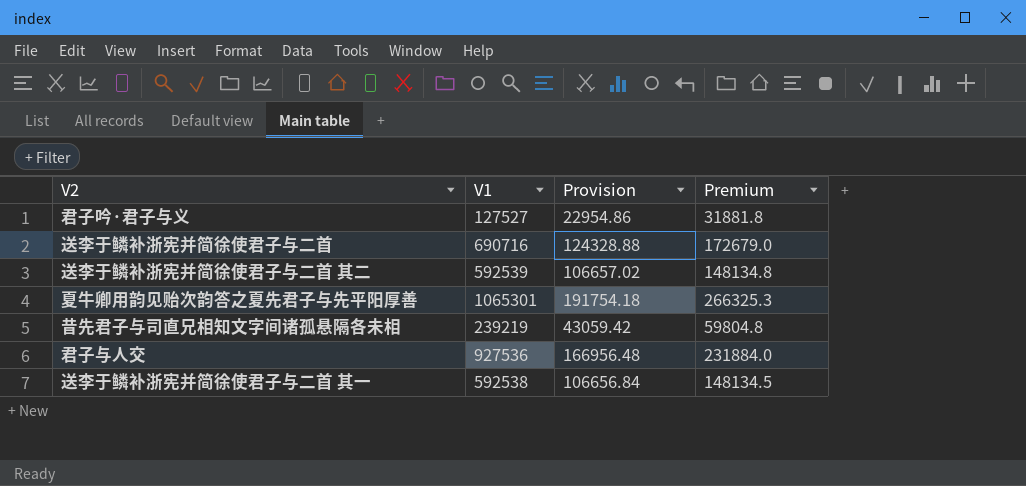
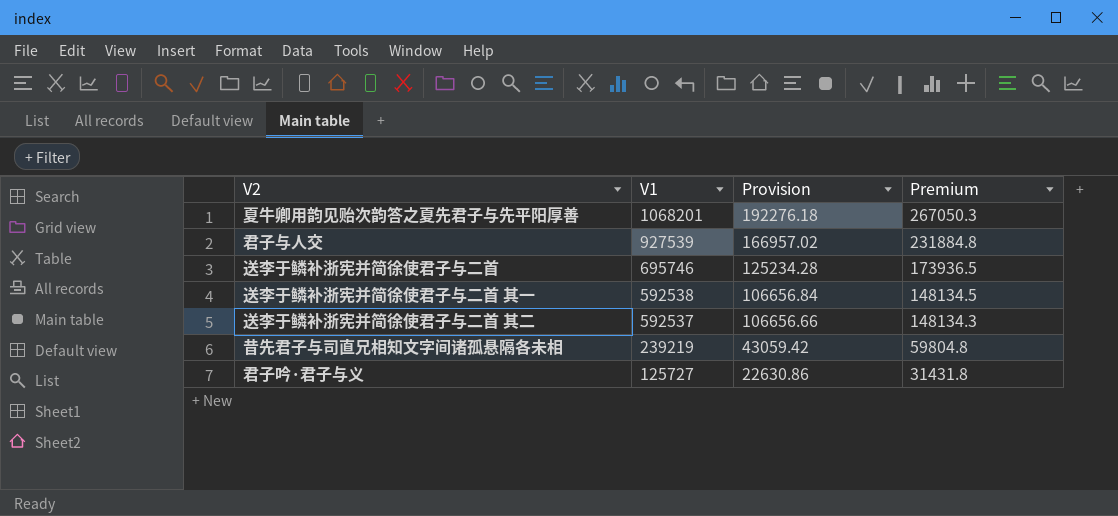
row order: none -> V1 descending
夏牛卿用韵见贻次韵答之夏先君子与先平阳厚善 | V1: 1065301 -> 1068201
夏牛卿用韵见贻次韵答之夏先君子与先平阳厚善 | Provision: 191754.18 -> 192276.18
夏牛卿用韵见贻次韵答之夏先君子与先平阳厚善 | Premium: 266325.3 -> 267050.3
君子与人交 | V1: 927536 -> 927539
君子与人交 | Provision: 166956.48 -> 166957.02
君子与人交 | Premium: 231884.0 -> 231884.8
送李于鳞补浙宪并简徐使君子与二首 | V1: 690716 -> 695746
送李于鳞补浙宪并简徐使君子与二首 | Provision: 124328.88 -> 125234.28
送李于鳞补浙宪并简徐使君子与二首 | Premium: 172679.0 -> 173936.5
送李于鳞补浙宪并简徐使君子与二首 其二 | V1: 592539 -> 592537
送李于鳞补浙宪并简徐使君子与二首 其二 | Provision: 106657.02 -> 106656.66
送李于鳞补浙宪并简徐使君子与二首 其二 | Premium: 148134.8 -> 148134.3
君子吟·君子与义 | V1: 127527 -> 125727
君子吟·君子与义 | Provision: 22954.86 -> 22630.86
君子吟·君子与义 | Premium: 31881.8 -> 31431.8

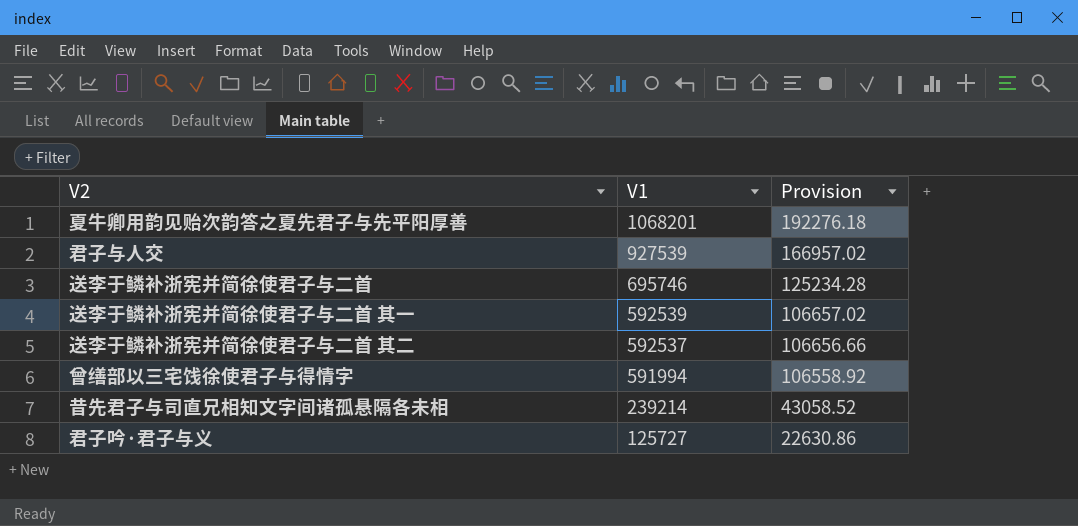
column Premium | formula: [V1] * 0.25 -> none
送李于鳞补浙宪并简徐使君子与二首 其一 | V1: 592538 -> 592539
送李于鳞补浙宪并简徐使君子与二首 其一 | Provision: 106656.84 -> 106657.02
row 曾缮部以三宅饯徐使君子与得情字: none -> 591994 | 106558.92
昔先君子与司直兄相知文字间诸孤悬隔各未相 | V1: 239219 -> 239214
昔先君子与司直兄相知文字间诸孤悬隔各未相 | Provision: 43059.42 -> 43058.52

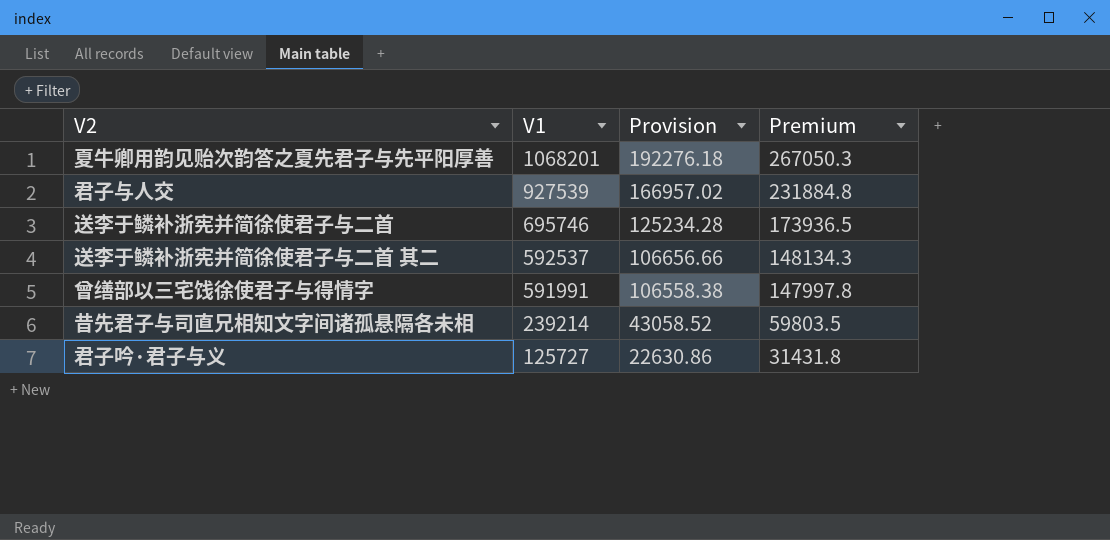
column Premium | formula: none -> [V1] * 0.25
row 送李于鳞补浙宪并简徐使君子与二首 其一: 592539 | 106657.02 -> none
曾缮部以三宅饯徐使君子与得情字 | V1: 591994 -> 591991
曾缮部以三宅饯徐使君子与得情字 | Provision: 106558.92 -> 106558.38

